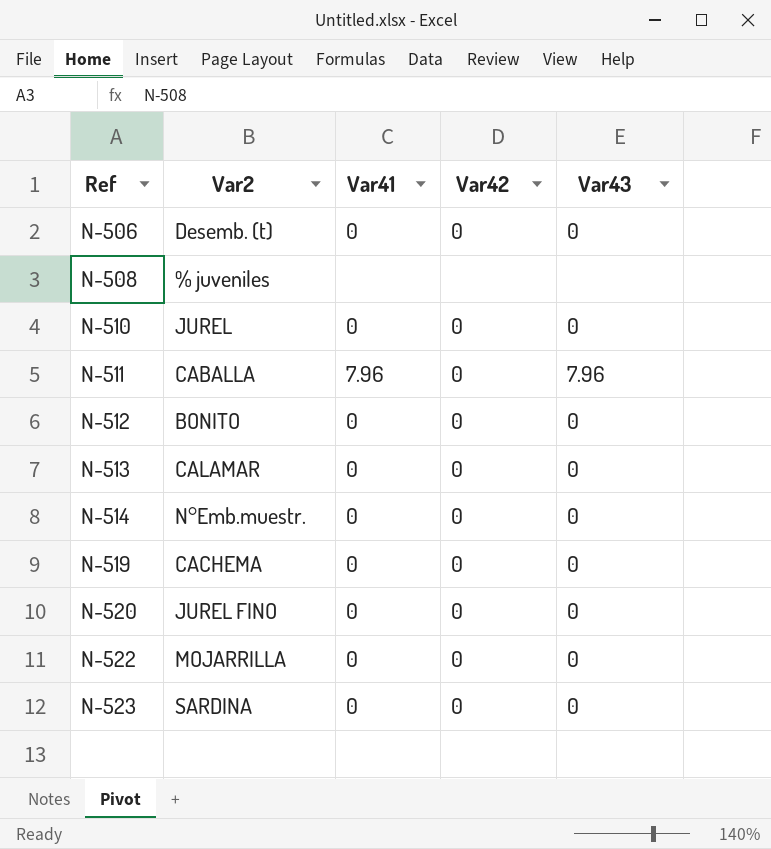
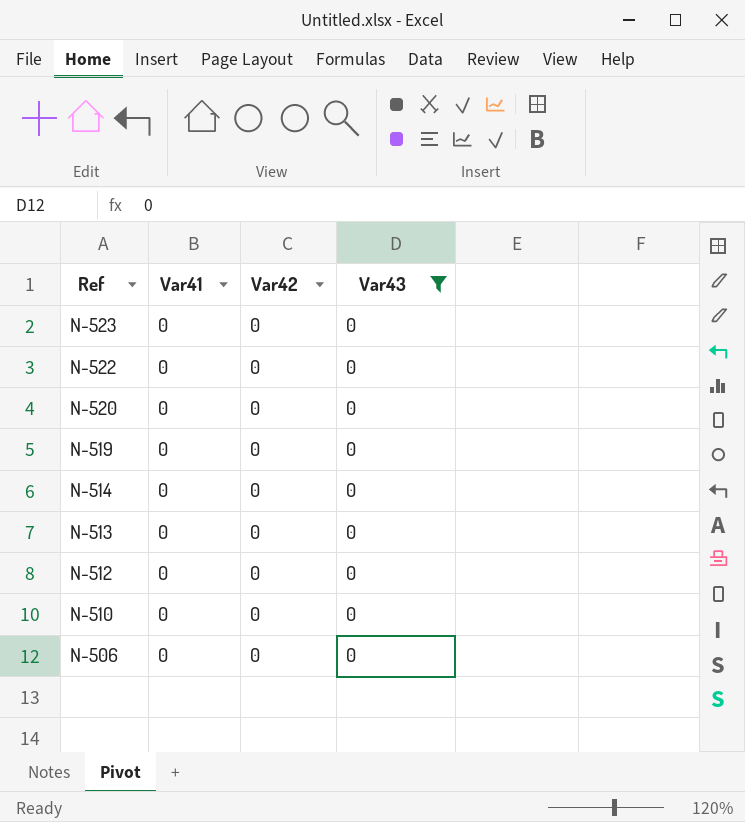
filter: none -> Var43 = 0
row order: Ref ascending -> Ref descending
column Var2 | position: 2 -> none

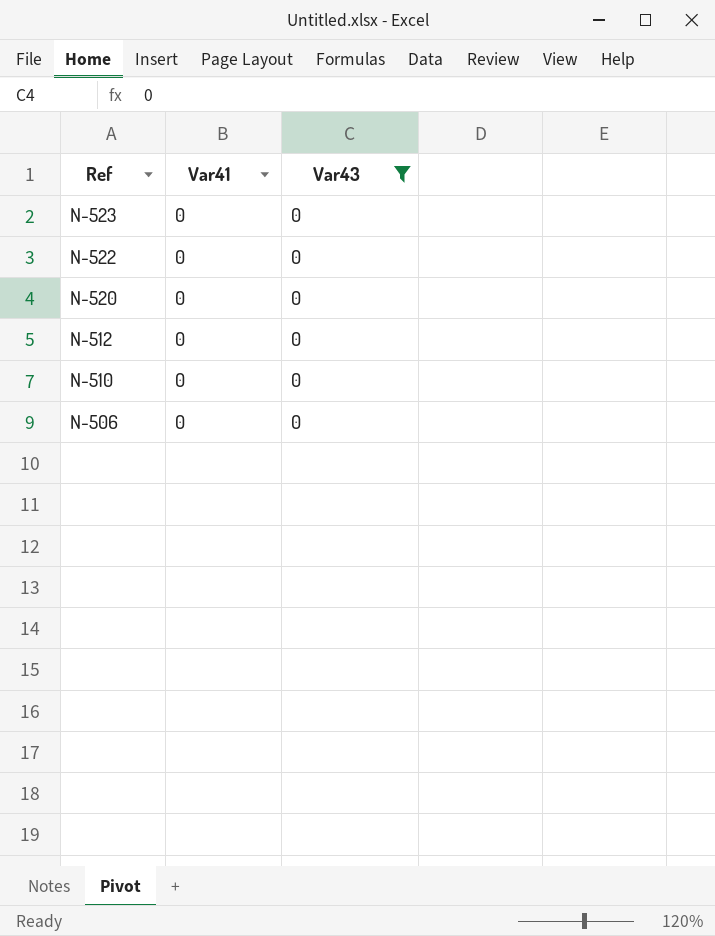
column Var42 | position: 3 -> none
row N-519: 0 | 0 | 0 -> none
row N-514: 0 | 0 | 0 -> none
row N-513: 0 | 0 | 0 -> none

